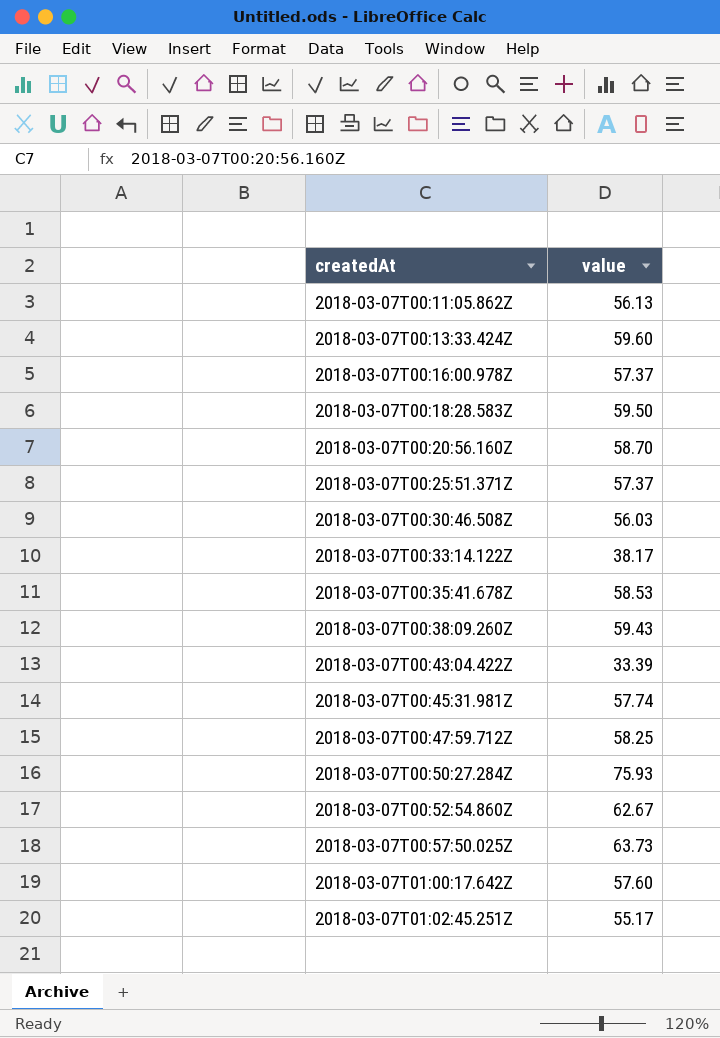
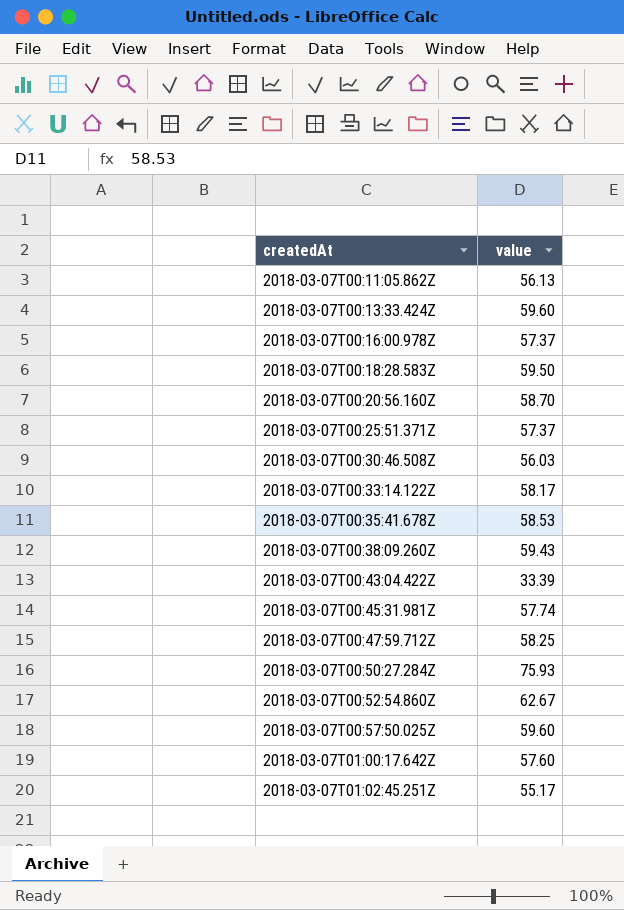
2018-03-07T00:33:14.122Z | value: 38.17 -> 58.17
2018-03-07T00:57:50.025Z | value: 63.73 -> 59.60

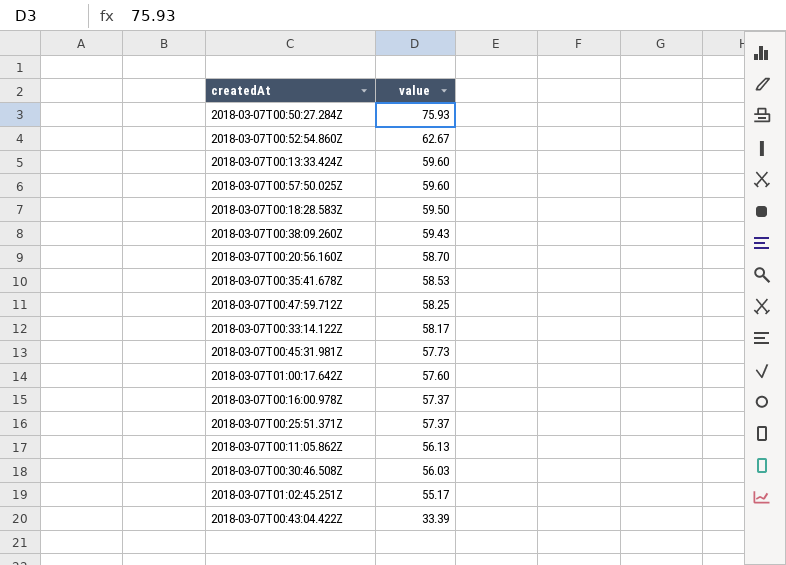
row order: createdAt ascending -> value descending
2018-03-07T00:45:31.981Z | value: 57.74 -> 57.73

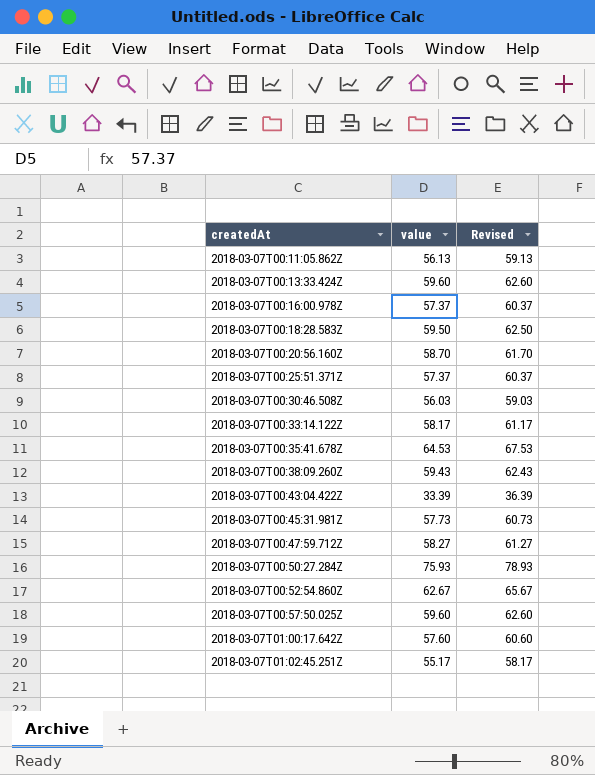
row order: value descending -> createdAt ascending
column Revised | formula: none -> [value] + 3
2018-03-07T00:35:41.678Z | value: 58.53 -> 64.53
2018-03-07T00:47:59.712Z | value: 58.25 -> 58.27

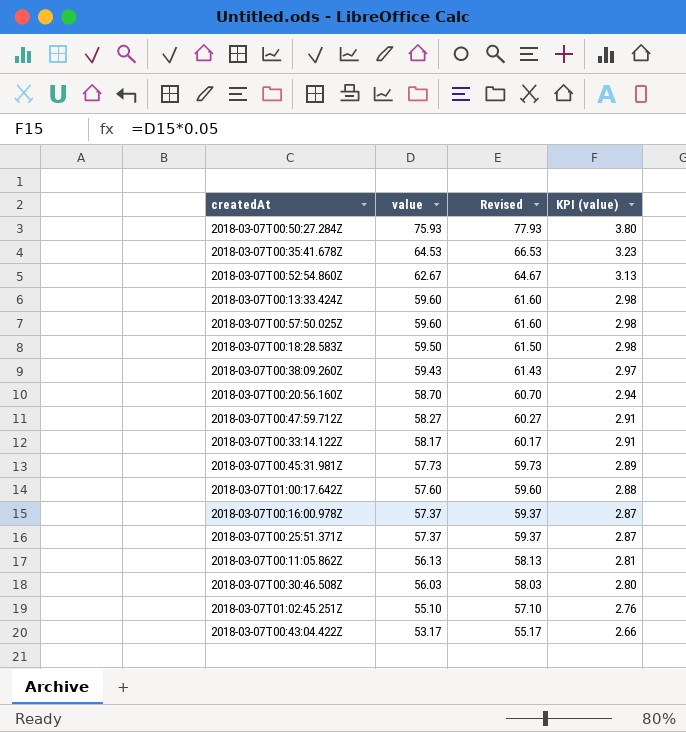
row order: createdAt ascending -> value descending
column Revised | formula: [value] + 3 -> [value] + 2
column KPI (value) | formula: none -> [value] * 0.05
2018-03-07T01:02:45.251Z | value: 55.17 -> 55.10
2018-03-07T00:43:04.422Z | value: 33.39 -> 53.17

